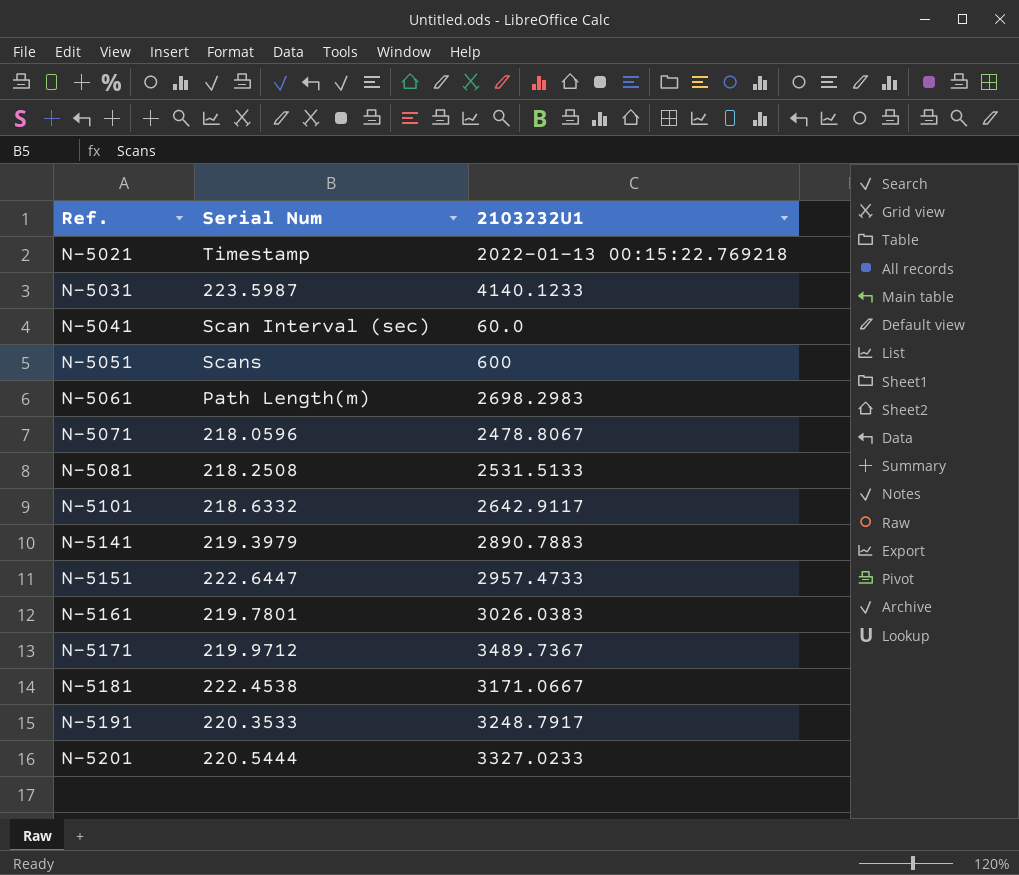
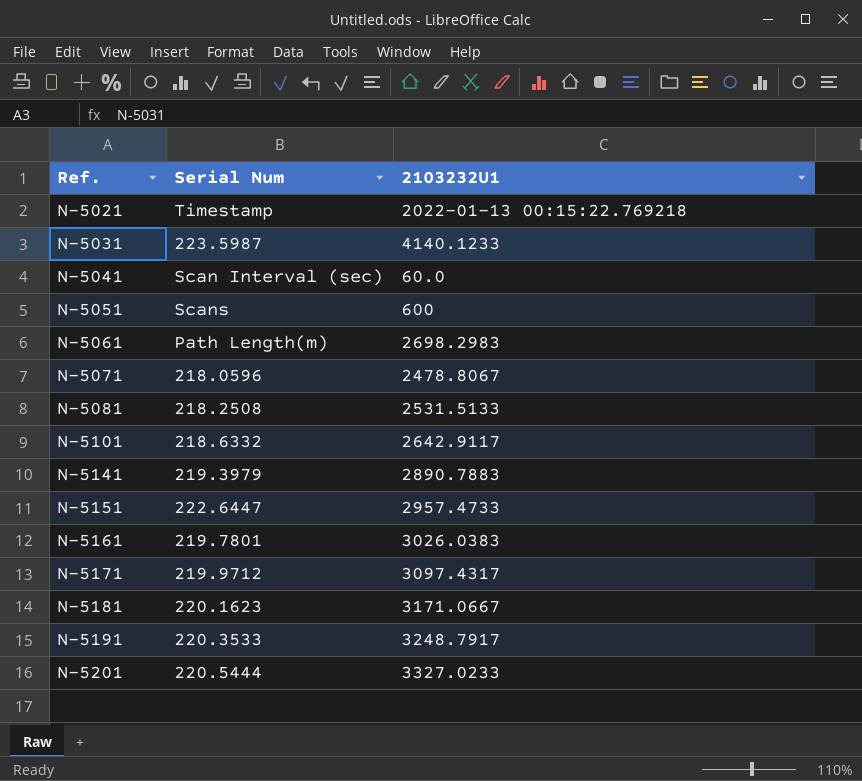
N-5171 | 2103232U1: 3489.7367 -> 3097.4317
N-5181 | Serial Num: 222.4538 -> 220.1623

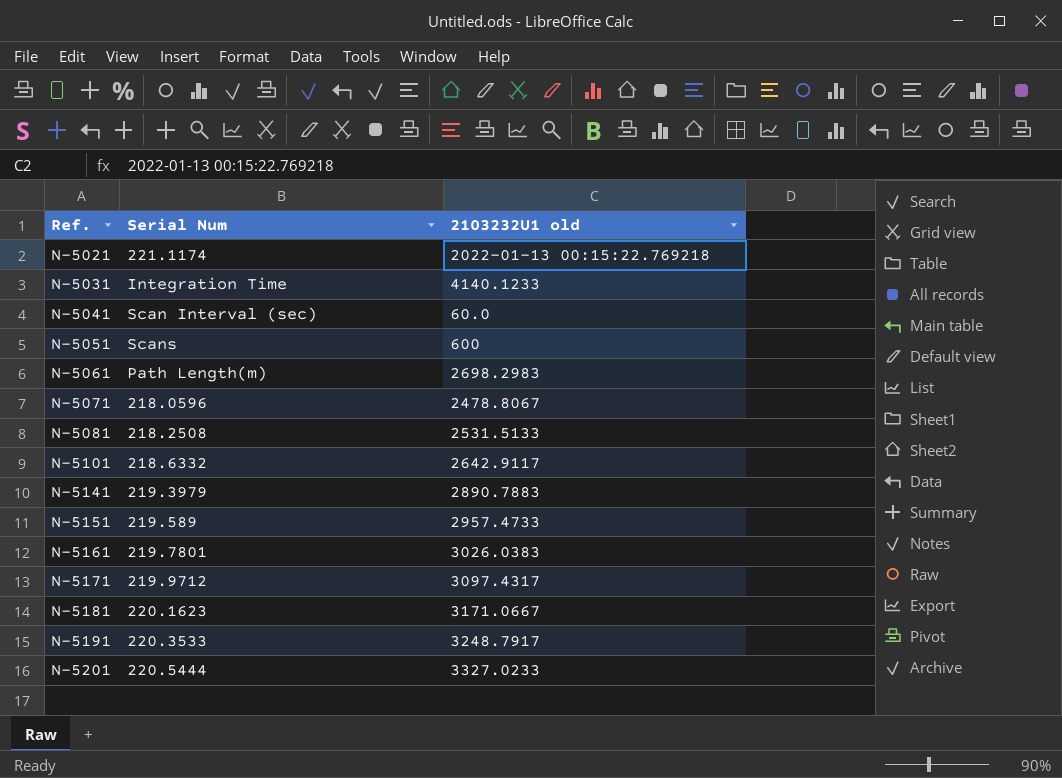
column name: 2103232U1 -> 2103232U1 old
N-5021 | Serial Num: Timestamp -> 221.1174
N-5031 | Serial Num: 223.5987 -> Integration Time
N-5151 | Serial Num: 222.6447 -> 219.589

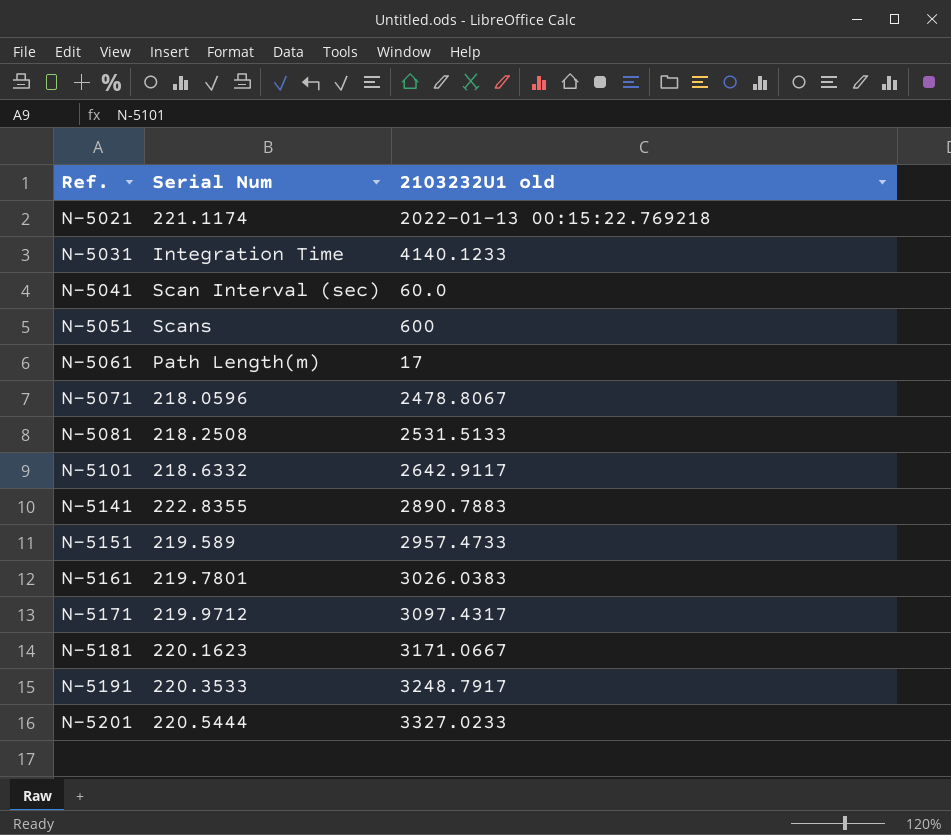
N-5061 | 2103232U1 old: 2698.2983 -> 17
N-5141 | Serial Num: 219.3979 -> 222.8355

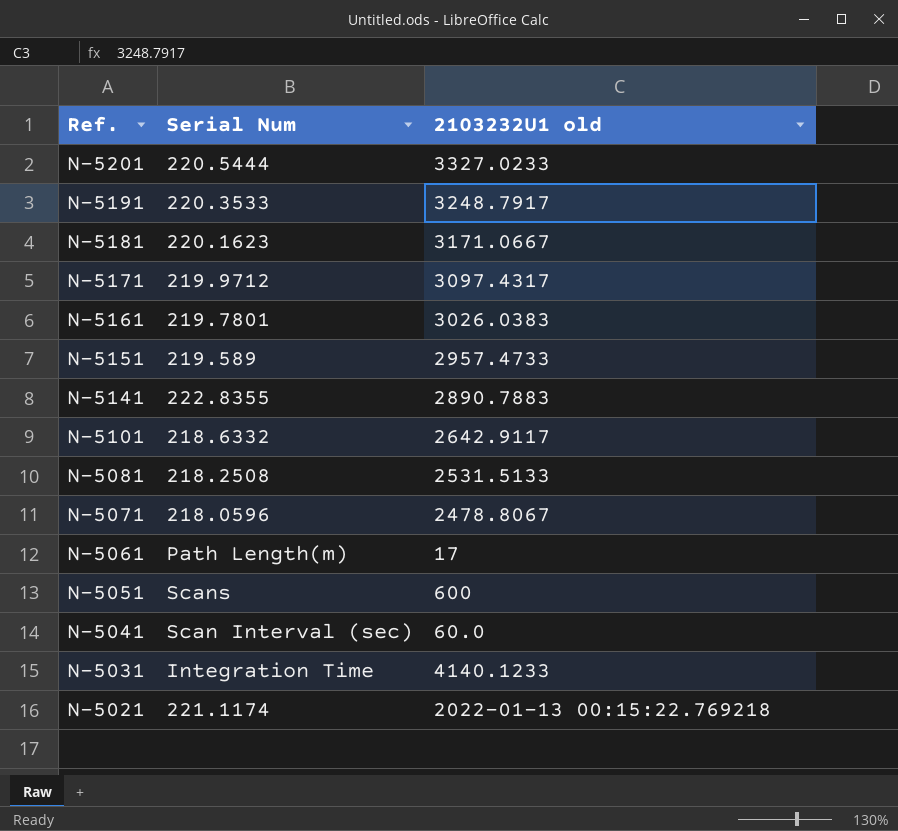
row order: Ref. ascending -> Ref. descending

